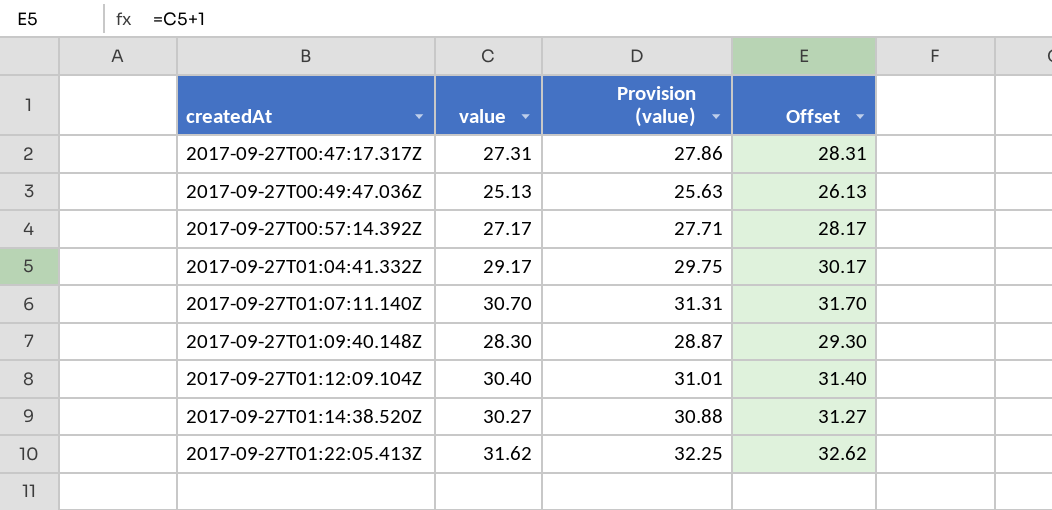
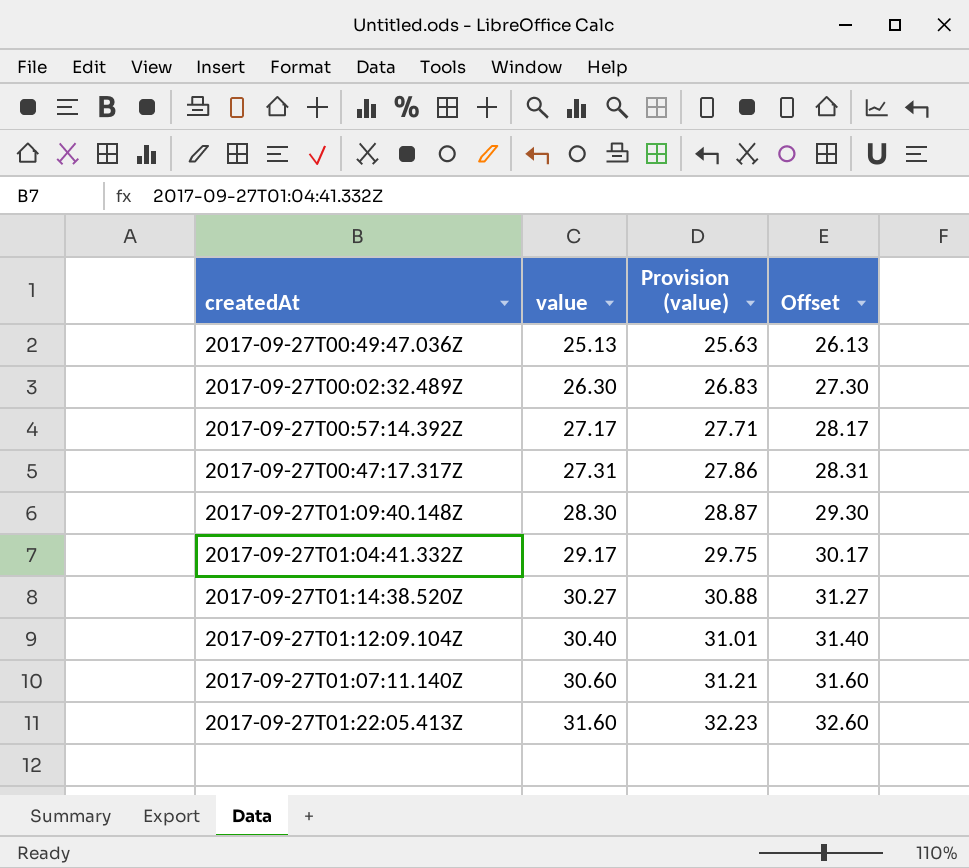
row order: createdAt ascending -> value ascending
row 2017-09-27T00:02:32.489Z: none -> 26.30 | 26.83 | 27.30
2017-09-27T01:07:11.140Z | value: 30.70 -> 30.60
2017-09-27T01:07:11.140Z | Provision (value): 31.31 -> 31.21
2017-09-27T01:07:11.140Z | Offset: 31.70 -> 31.60
2017-09-27T01:22:05.413Z | value: 31.62 -> 31.60
2017-09-27T01:22:05.413Z | Provision (value): 32.25 -> 32.23
2017-09-27T01:22:05.413Z | Offset: 32.62 -> 32.60

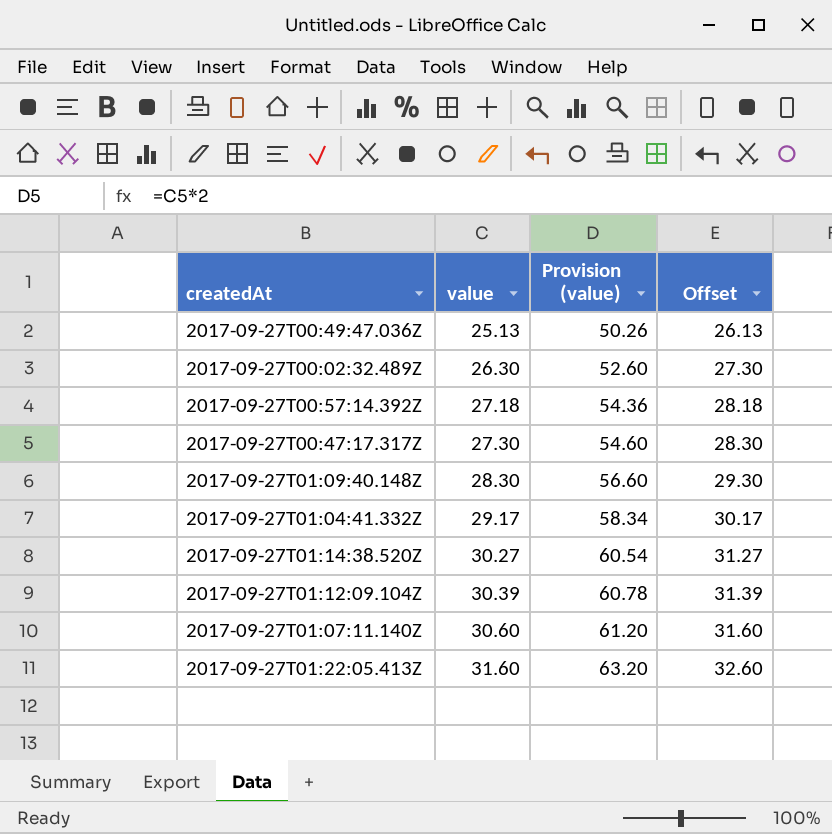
column Provision (value) | formula: [value] * 1.02 -> [value] * 2
2017-09-27T00:57:14.392Z | value: 27.17 -> 27.18
2017-09-27T00:57:14.392Z | Offset: 28.17 -> 28.18
2017-09-27T00:47:17.317Z | value: 27.31 -> 27.30
2017-09-27T00:47:17.317Z | Offset: 28.31 -> 28.30
2017-09-27T01:12:09.104Z | value: 30.40 -> 30.39
2017-09-27T01:12:09.104Z | Offset: 31.40 -> 31.39

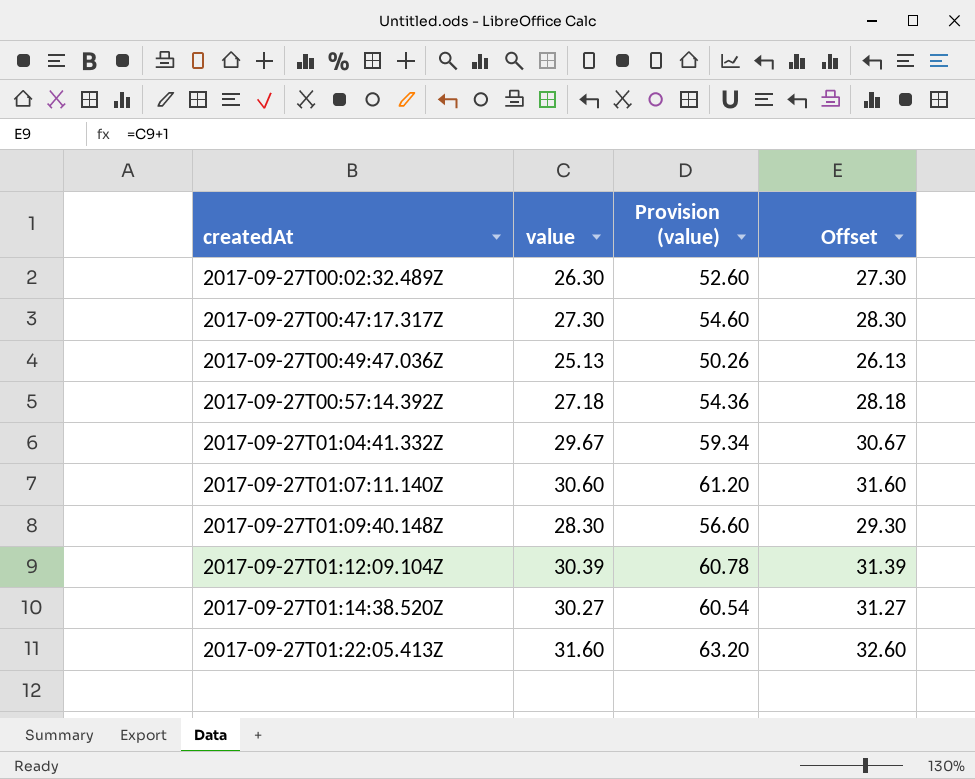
row order: value ascending -> createdAt ascending
2017-09-27T01:04:41.332Z | value: 29.17 -> 29.67
2017-09-27T01:04:41.332Z | Provision (value): 58.34 -> 59.34
2017-09-27T01:04:41.332Z | Offset: 30.17 -> 30.67

